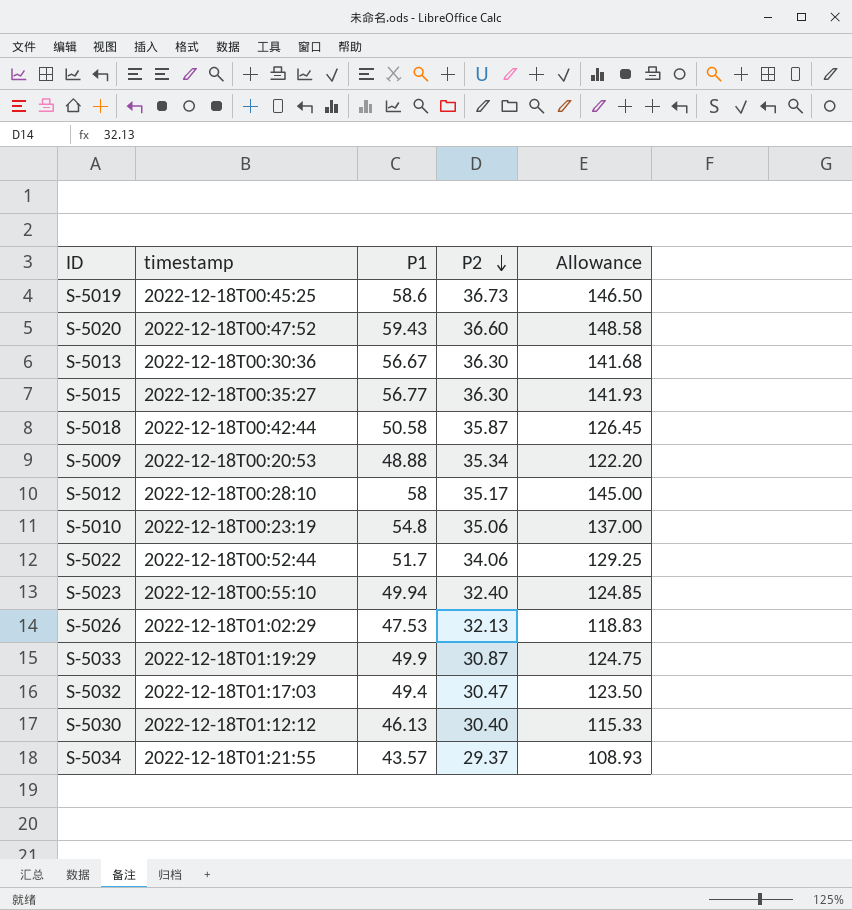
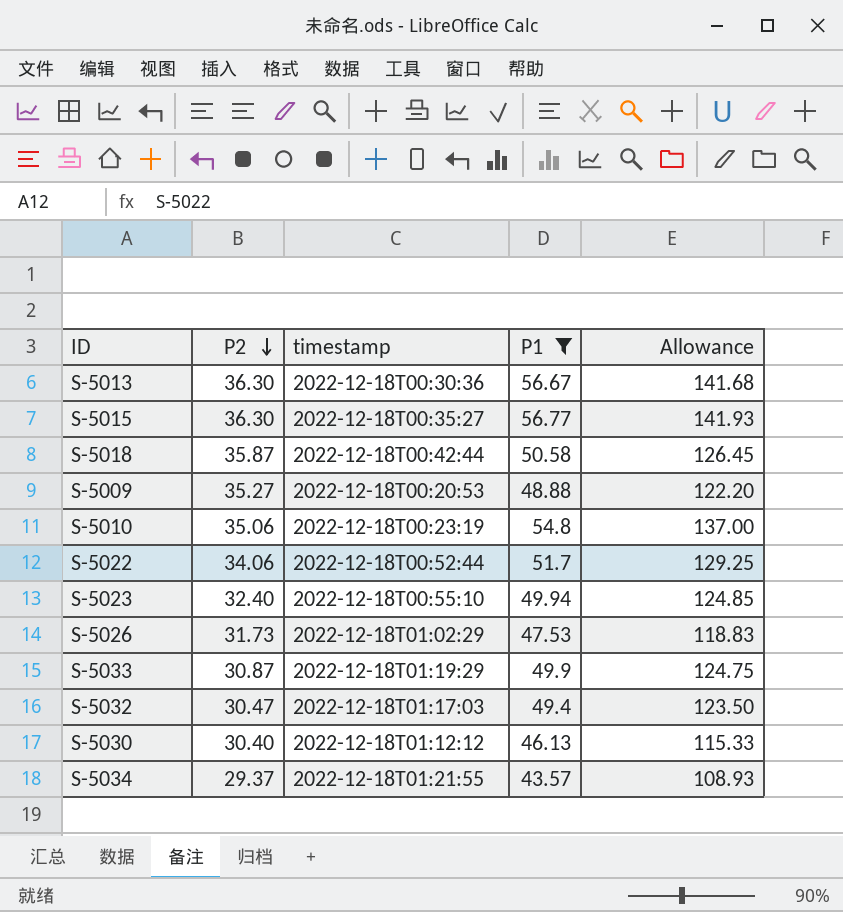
filter: none -> P1 <= 56.77
column P2 | position: 4 -> 2
S-5009 | P2: 35.34 -> 35.27
S-5026 | P2: 32.13 -> 31.73

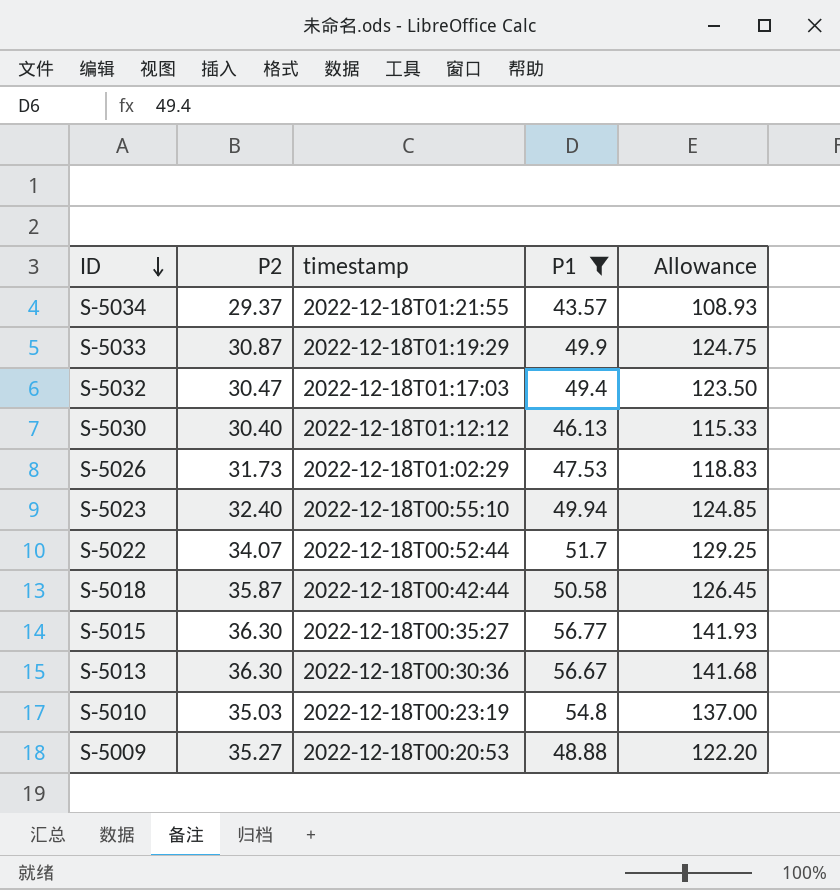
row order: P2 descending -> ID descending
S-5022 | P2: 34.06 -> 34.07
S-5010 | P2: 35.06 -> 35.03

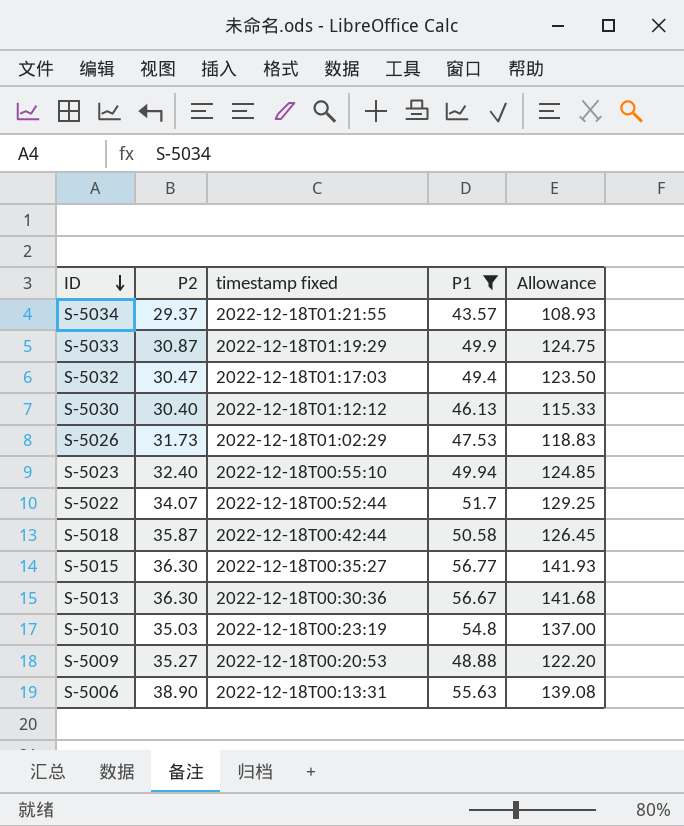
column name: timestamp -> timestamp fixed
row S-5006: none -> 38.90 | 2022-12-18T00:13:31 | 55.63 | 139.08

